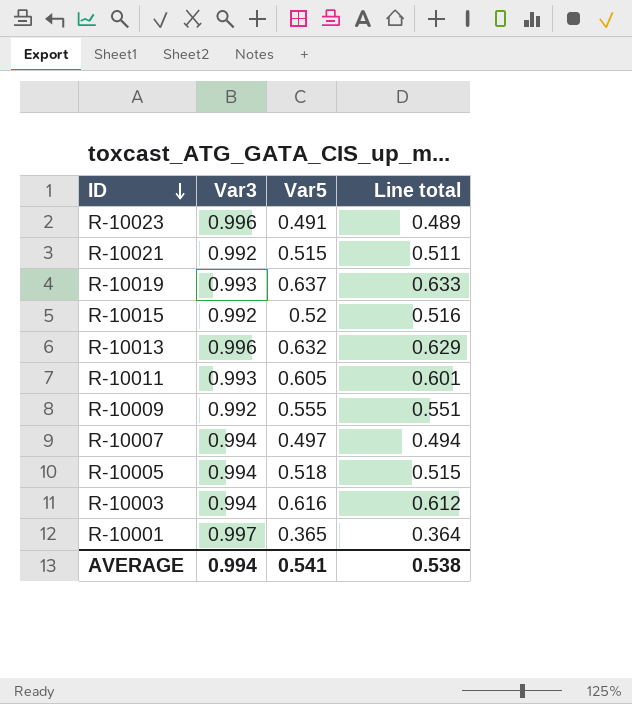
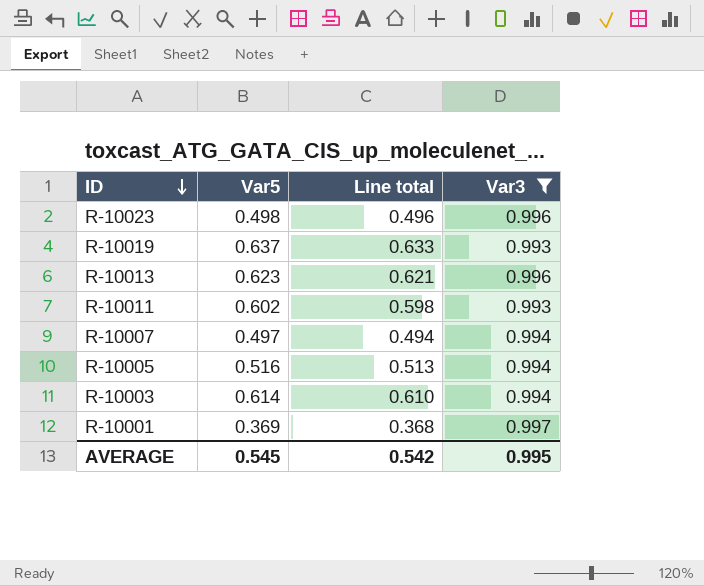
filter: none -> Var3 != 0.992
column Var3 | position: 2 -> 4
R-10023 | Var5: 0.491 -> 0.498
R-10023 | Line total: 0.489 -> 0.496
R-10013 | Var5: 0.632 -> 0.623
R-10013 | Line total: 0.629 -> 0.621
R-10011 | Var5: 0.605 -> 0.602
R-10011 | Line total: 0.601 -> 0.598
R-10005 | Var5: 0.518 -> 0.516
R-10005 | Line total: 0.515 -> 0.513
R-10003 | Var5: 0.616 -> 0.614
R-10003 | Line total: 0.612 -> 0.610
R-10001 | Var5: 0.365 -> 0.369
R-10001 | Line total: 0.364 -> 0.368
AVERAGE | Var5: 0.541 -> 0.545
AVERAGE | Line total: 0.538 -> 0.542
AVERAGE | Var3: 0.994 -> 0.995

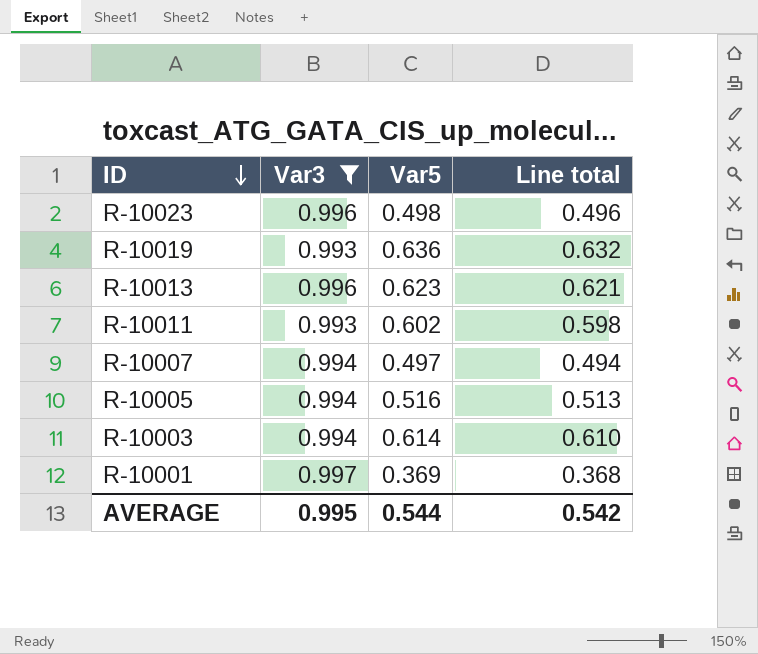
column Var3 | position: 4 -> 2
R-10019 | Var5: 0.637 -> 0.636
R-10019 | Line total: 0.633 -> 0.632
AVERAGE | Var5: 0.545 -> 0.544

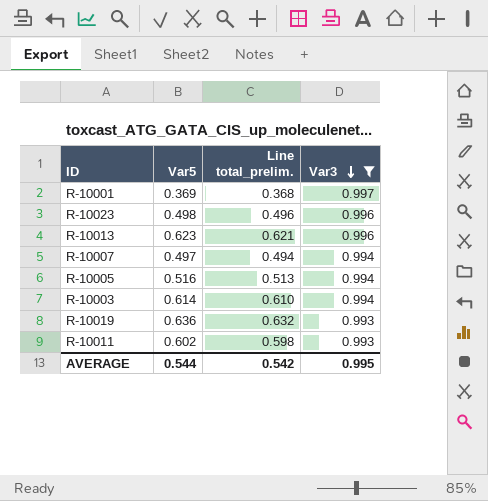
row order: ID descending -> Var3 descending
column name: Line total -> Line total_prelim.
column Var3 | position: 2 -> 4

